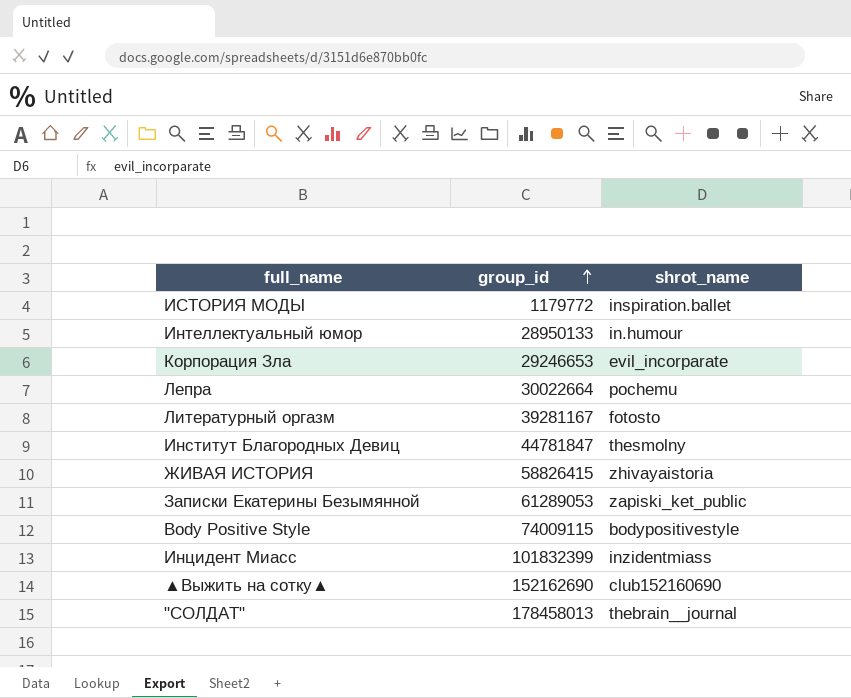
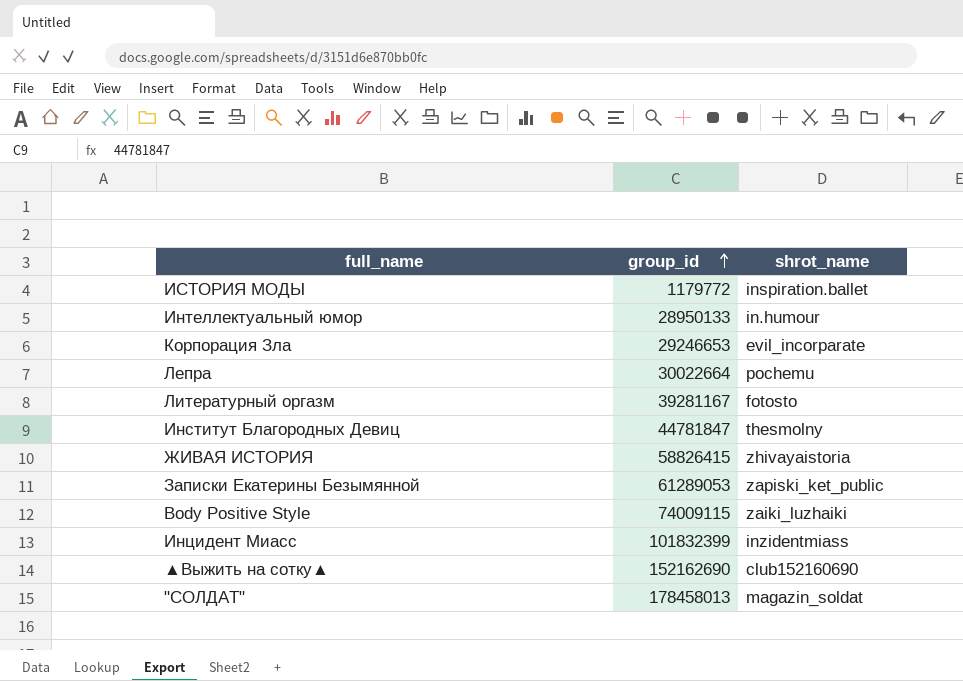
Body Positive Style | shrot_name: bodypositivestyle -> zaiki_luzhaiki
"СОЛДАТ" | shrot_name: thebrain__journal -> magazin_soldat

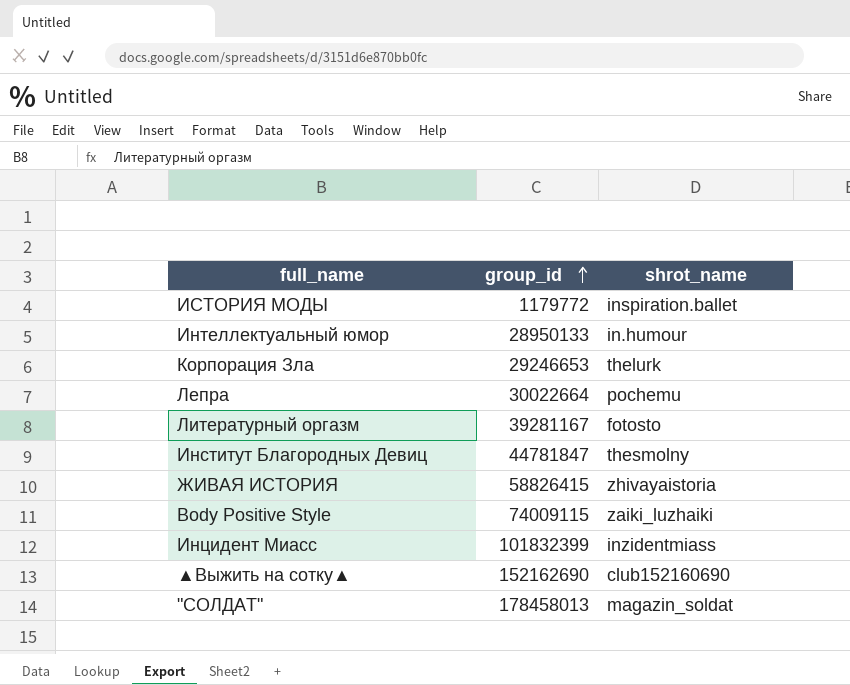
row Записки Екатерины Безымянной: 61289053 | zapiski_ket_public -> none
Корпорация Зла | shrot_name: evil_incorparate -> thelurk

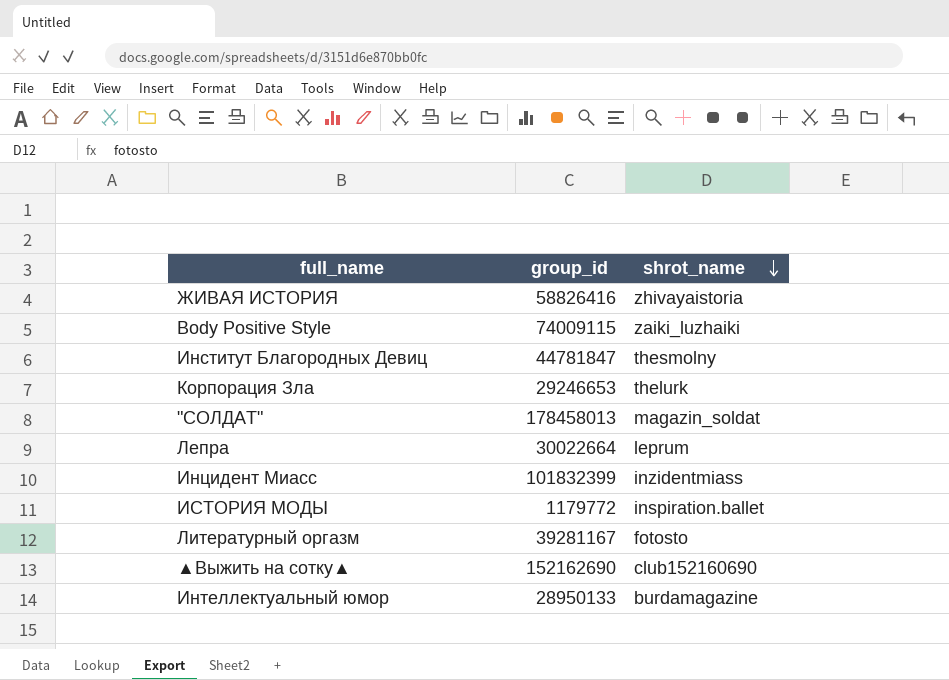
row order: group_id ascending -> shrot_name descending
ЖИВАЯ ИСТОРИЯ | group_id: 58826415 -> 58826416
Лепра | shrot_name: pochemu -> leprum
Интеллектуальный юмор | shrot_name: in.humour -> burdamagazine

